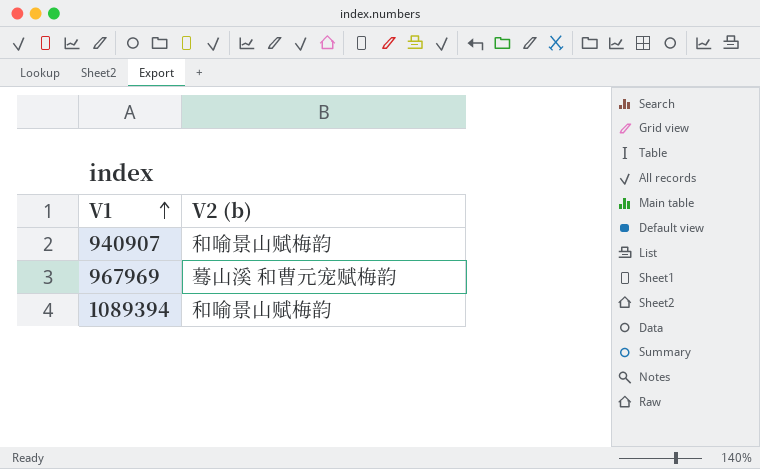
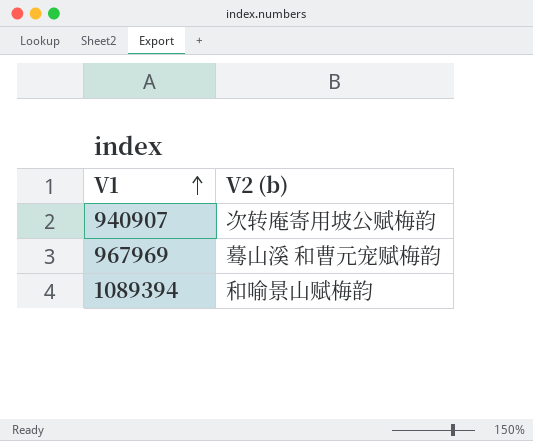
940907 | V2 (b): 和喻景山赋梅韵 -> 次转庵寄用坡公赋梅韵

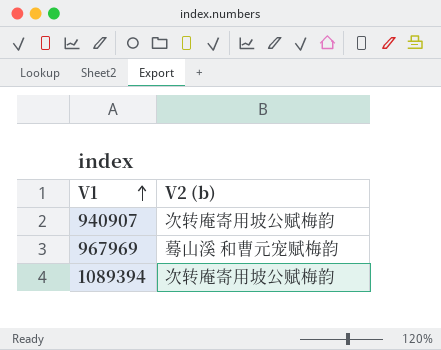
1089394 | V2 (b): 和喻景山赋梅韵 -> 次转庵寄用坡公赋梅韵

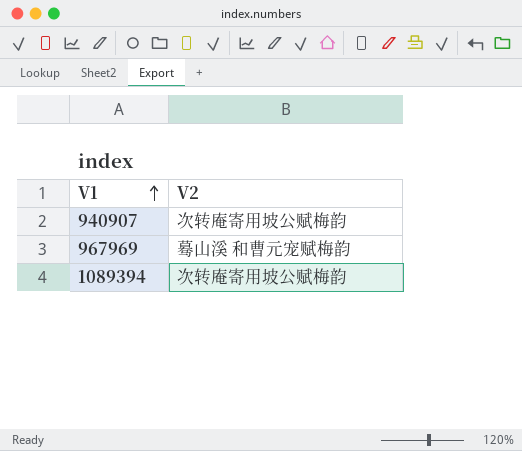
column name: V2 (b) -> V2

